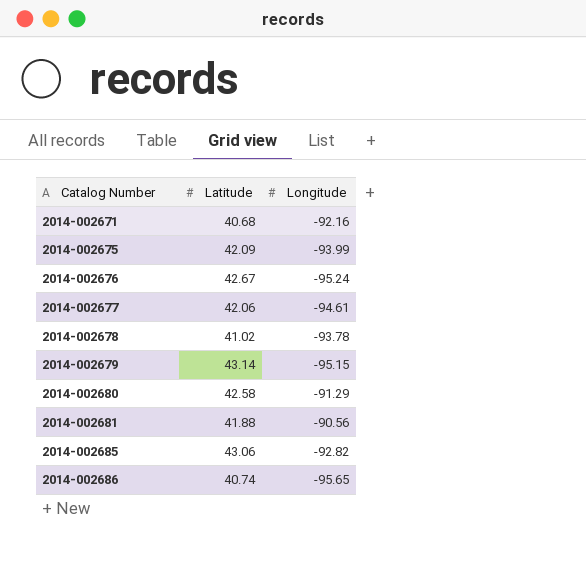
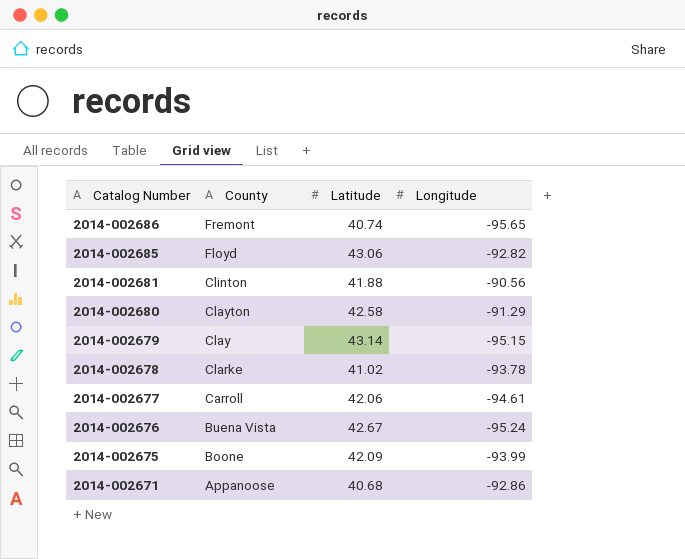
row order: Catalog Number ascending -> Catalog Number descending
column County | position: none -> 2
2014-002671 | Longitude: -92.16 -> -92.86

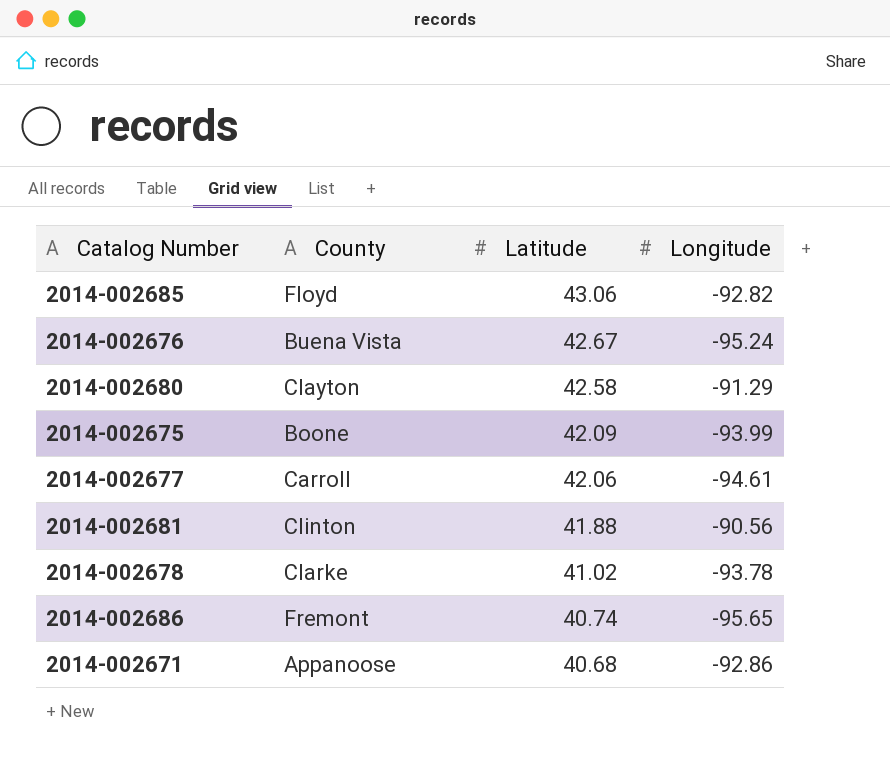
row order: Catalog Number descending -> Latitude descending
row 2014-002679: Clay | 43.14 | -95.15 -> none

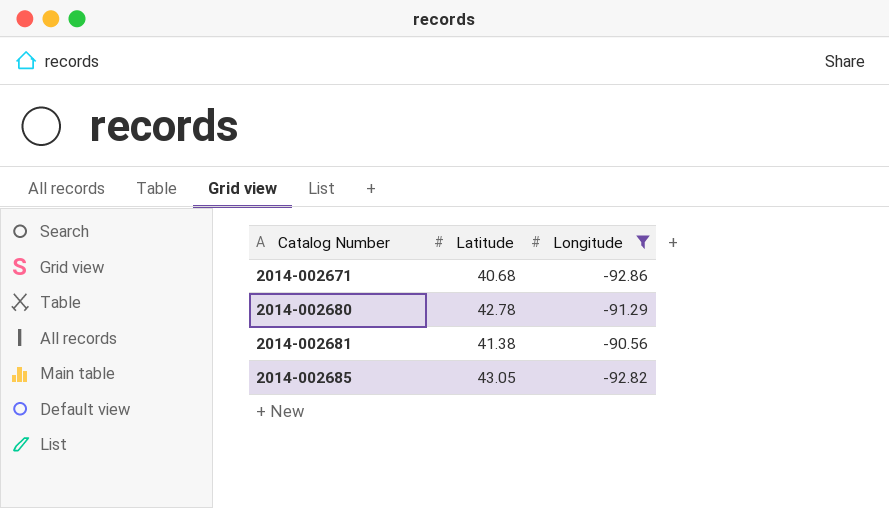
filter: none -> Longitude >= -92.86
row order: Latitude descending -> Catalog Number ascending
column County | position: 2 -> none
2014-002680 | Latitude: 42.58 -> 42.78
2014-002681 | Latitude: 41.88 -> 41.38
2014-002685 | Latitude: 43.06 -> 43.05

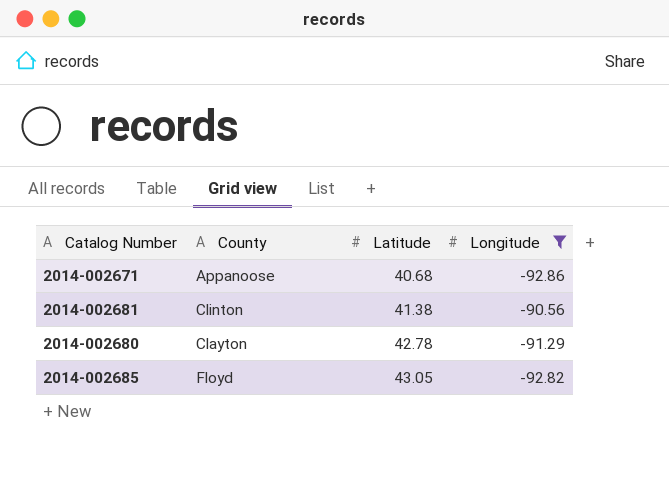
row order: Catalog Number ascending -> Latitude ascending
column County | position: none -> 2

